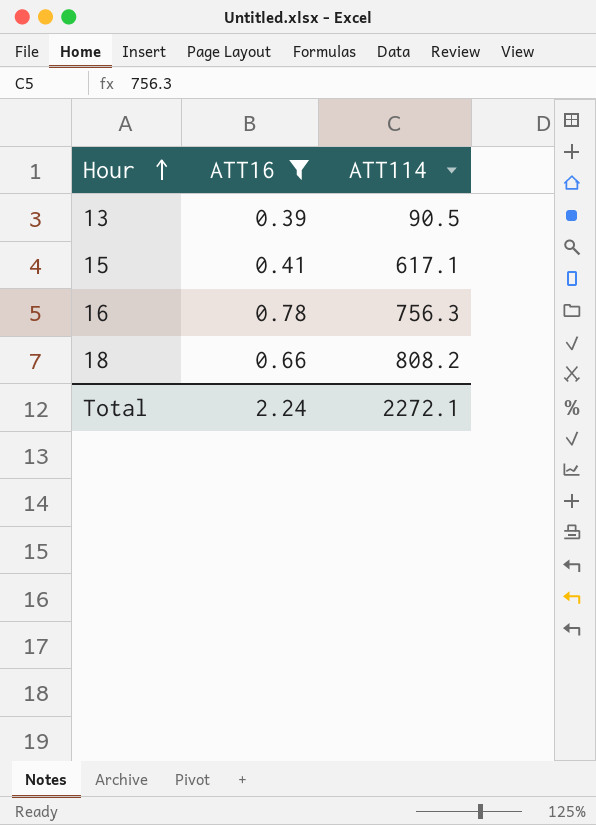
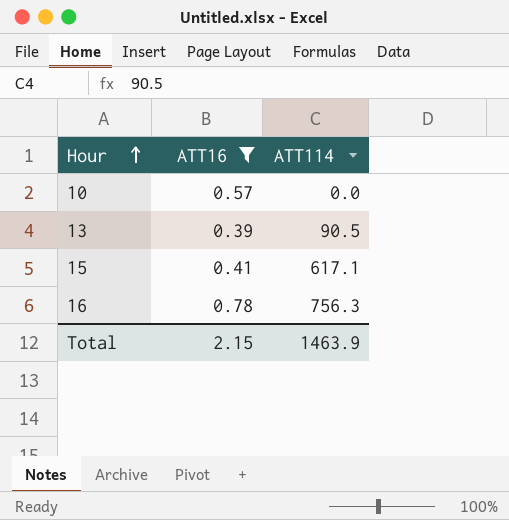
row 18: 0.66 | 808.2 -> none
row 10: none -> 0.57 | 0.0
Total | ATT16: 2.24 -> 2.15
Total | ATT114: 2272.1 -> 1463.9

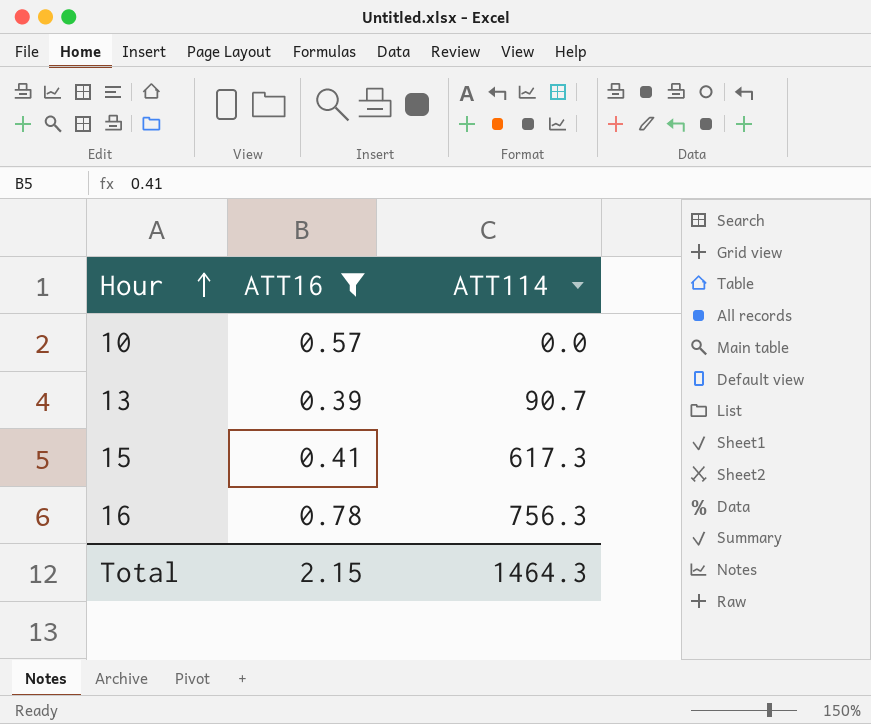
13 | ATT114: 90.5 -> 90.7
15 | ATT114: 617.1 -> 617.3
Total | ATT114: 1463.9 -> 1464.3

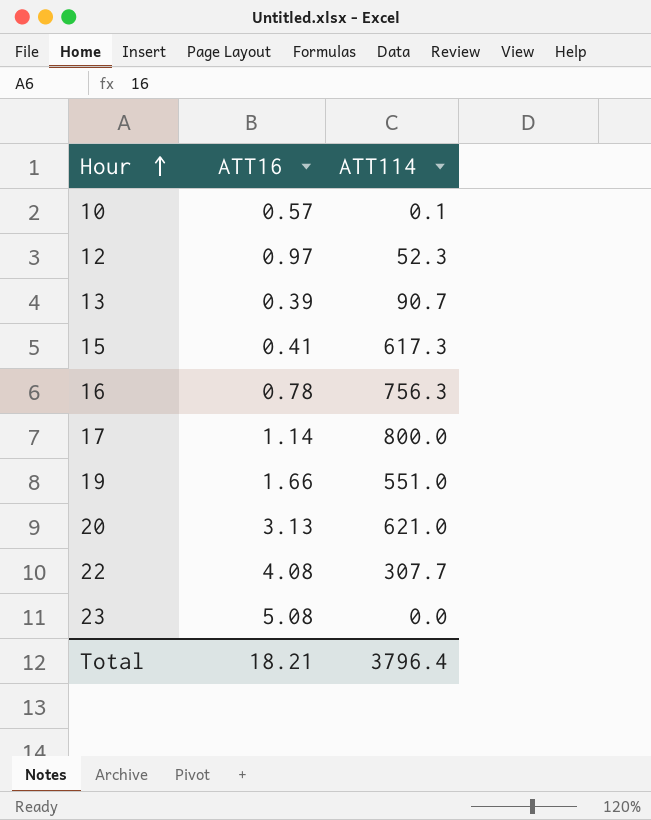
filter: ATT16 <= 0.78 -> none
10 | ATT114: 0.0 -> 0.1
Total | ATT16: 2.15 -> 18.21
Total | ATT114: 1464.3 -> 3796.4

